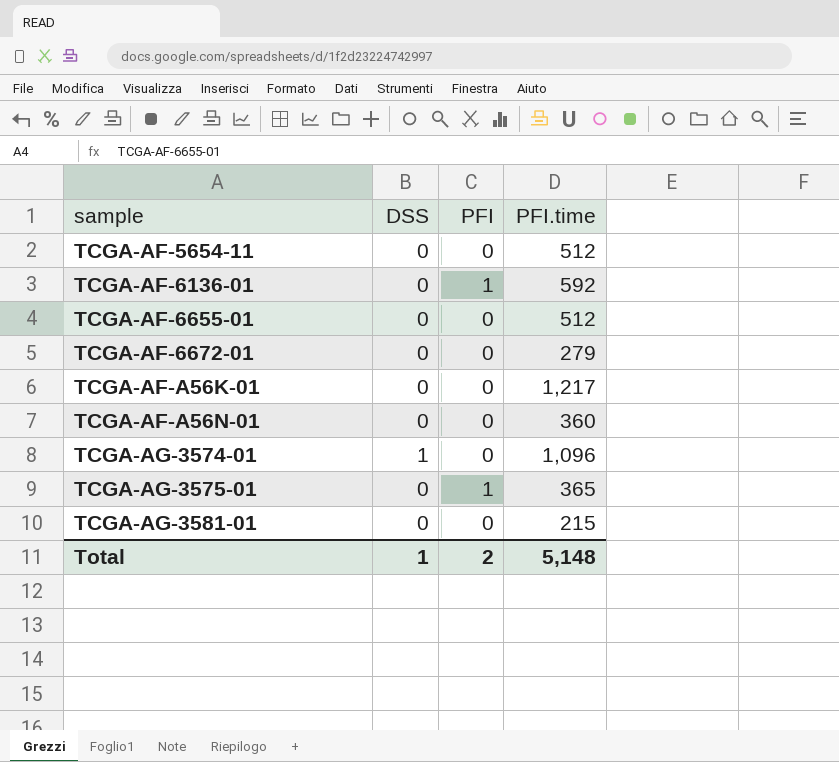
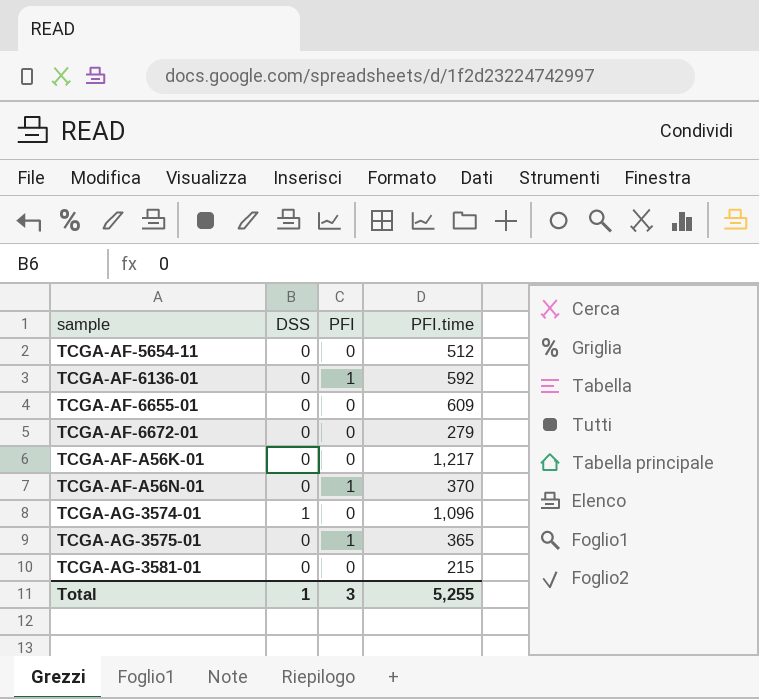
TCGA-AF-6655-01 | PFI.time: 512 -> 609
TCGA-AF-A56N-01 | PFI: 0 -> 1
TCGA-AF-A56N-01 | PFI.time: 360 -> 370
Total | PFI: 2 -> 3
Total | PFI.time: 5,148 -> 5,255

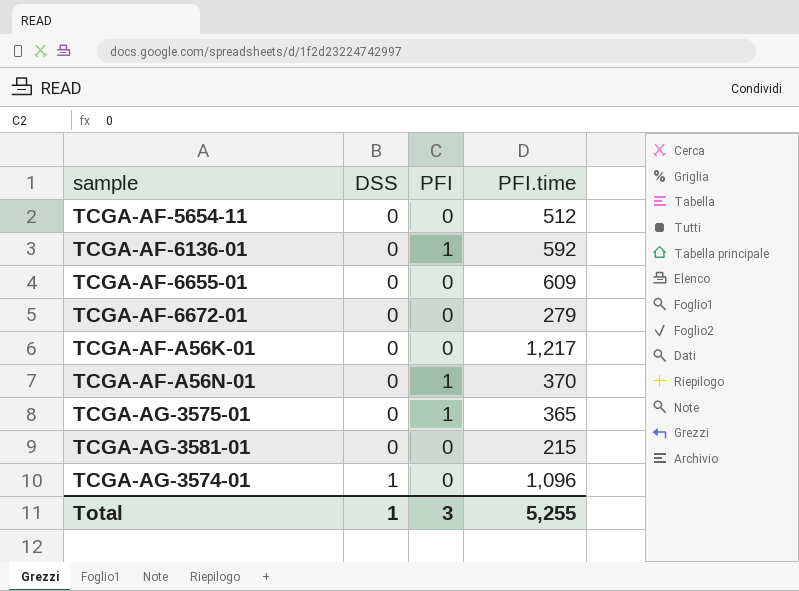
row order: sample ascending -> DSS ascending

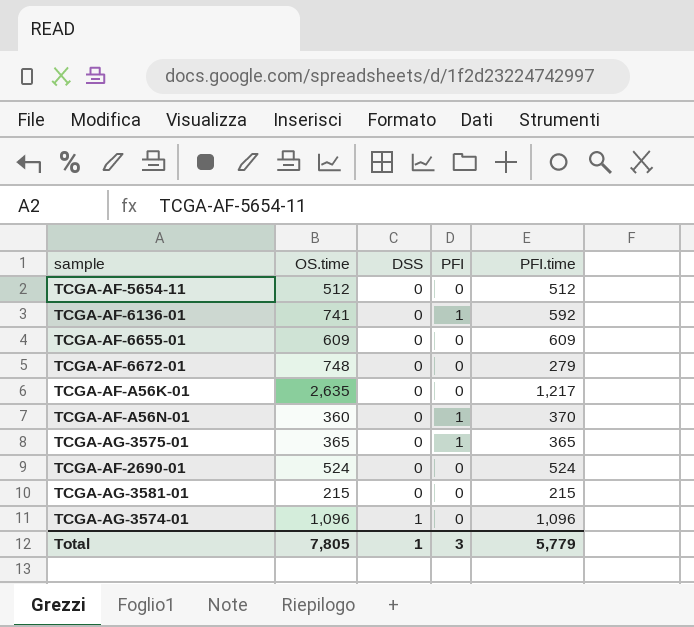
column OS.time | position: none -> 2
row TCGA-AF-2690-01: none -> 524 | 0 | 0 | 524
Total | PFI.time: 5,255 -> 5,779

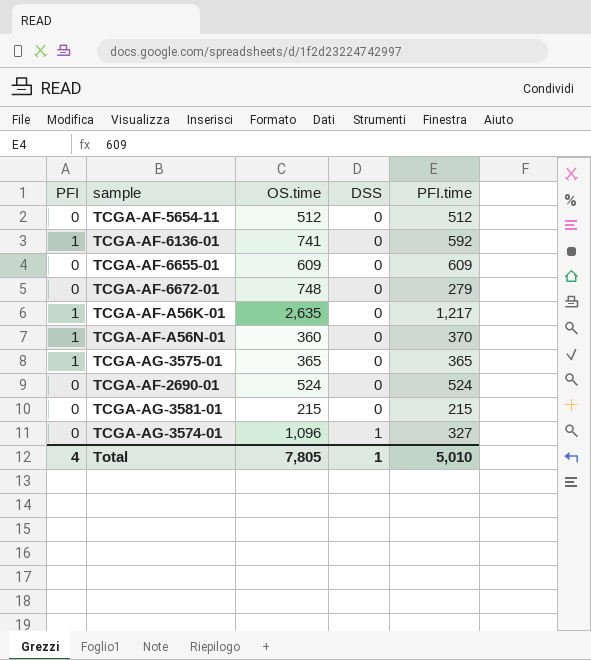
column PFI | position: 4 -> 1
TCGA-AF-A56K-01 | PFI: 0 -> 1
TCGA-AG-3574-01 | PFI.time: 1,096 -> 327
Total | PFI: 3 -> 4
Total | PFI.time: 5,779 -> 5,010

